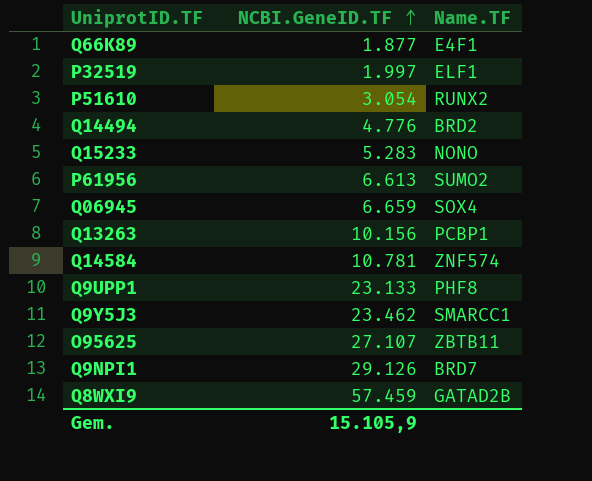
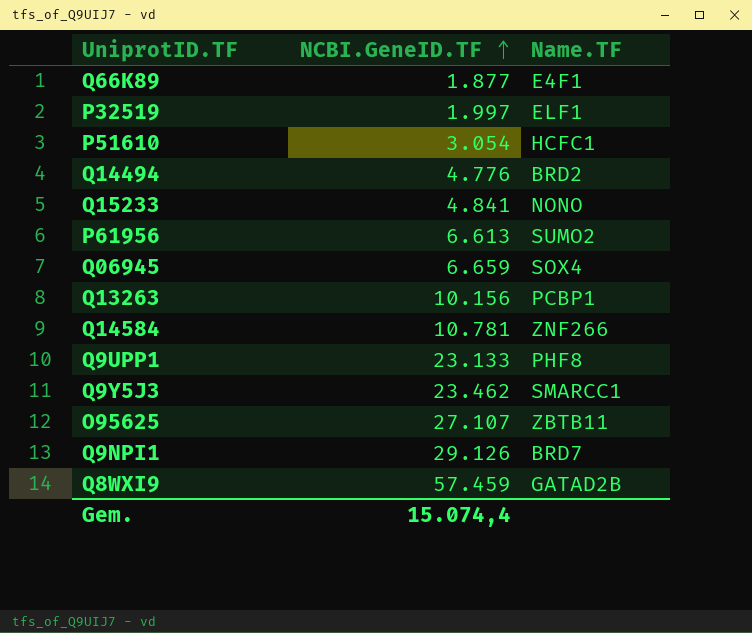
P51610 | Name.TF: RUNX2 -> HCFC1
Q15233 | NCBI.GeneID.TF: 5.283 -> 4.841
Q14584 | Name.TF: ZNF574 -> ZNF266
Gem. | NCBI.GeneID.TF: 15.105,9 -> 15.074,4

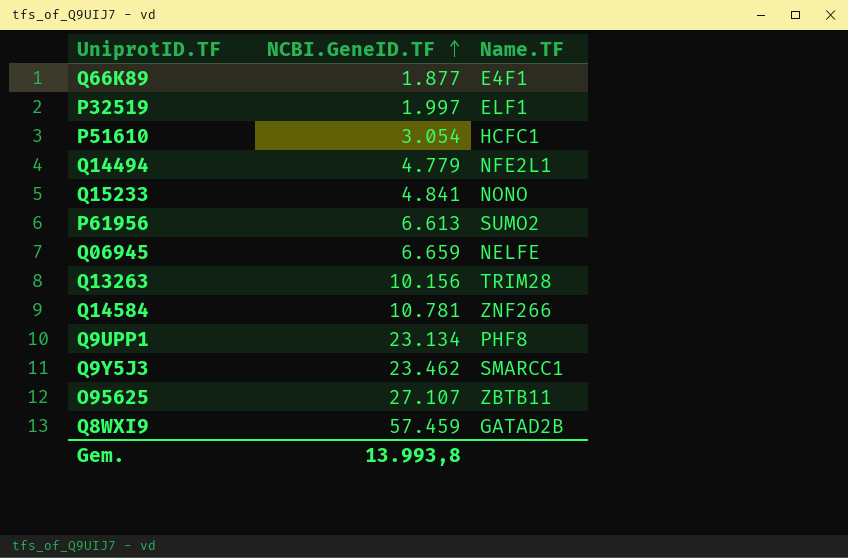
row Q9NPI1: 29.126 | BRD7 -> none
Q14494 | NCBI.GeneID.TF: 4.776 -> 4.779
Q14494 | Name.TF: BRD2 -> NFE2L1
Q06945 | Name.TF: SOX4 -> NELFE
Q13263 | Name.TF: PCBP1 -> TRIM28
Q9UPP1 | NCBI.GeneID.TF: 23.133 -> 23.134
Gem. | NCBI.GeneID.TF: 15.074,4 -> 13.993,8

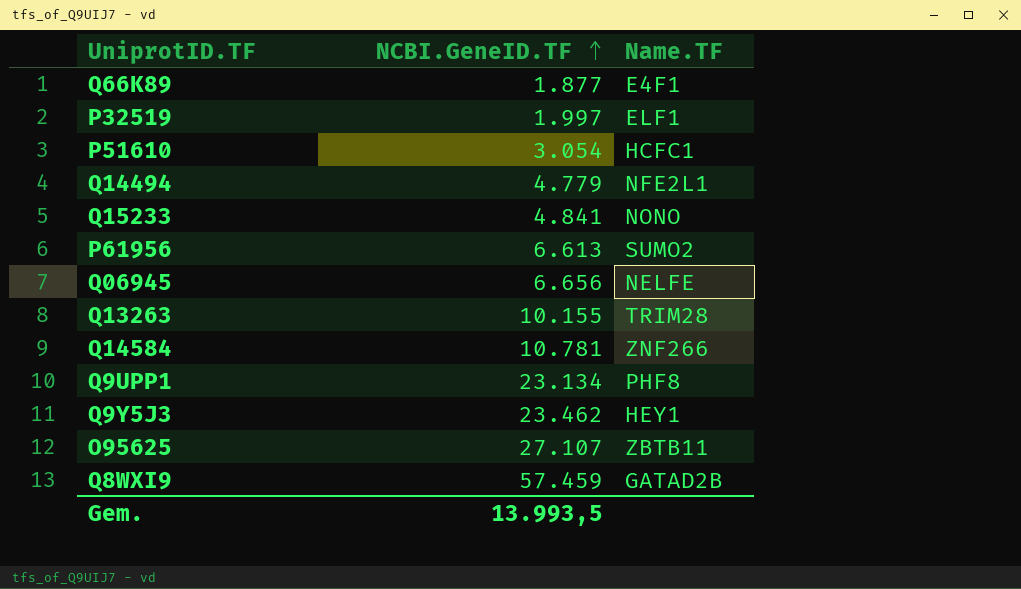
Q06945 | NCBI.GeneID.TF: 6.659 -> 6.656
Q13263 | NCBI.GeneID.TF: 10.156 -> 10.155
Q9Y5J3 | Name.TF: SMARCC1 -> HEY1
Gem. | NCBI.GeneID.TF: 13.993,8 -> 13.993,5

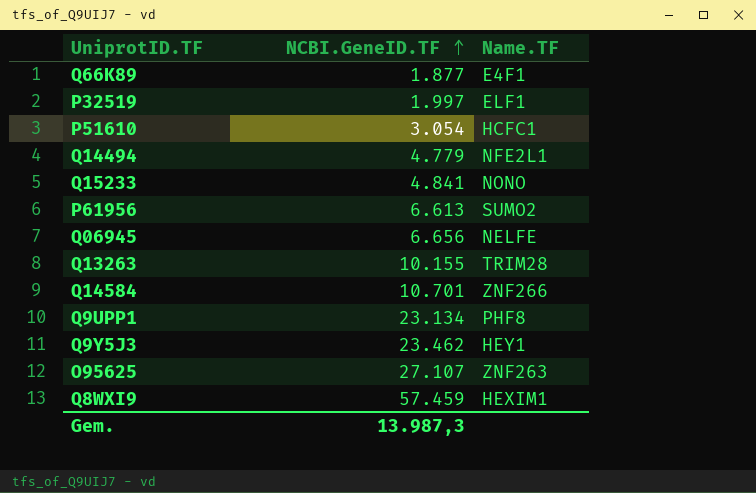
Q14584 | NCBI.GeneID.TF: 10.781 -> 10.701
O95625 | Name.TF: ZBTB11 -> ZNF263
Q8WXI9 | Name.TF: GATAD2B -> HEXIM1
Gem. | NCBI.GeneID.TF: 13.993,5 -> 13.987,3

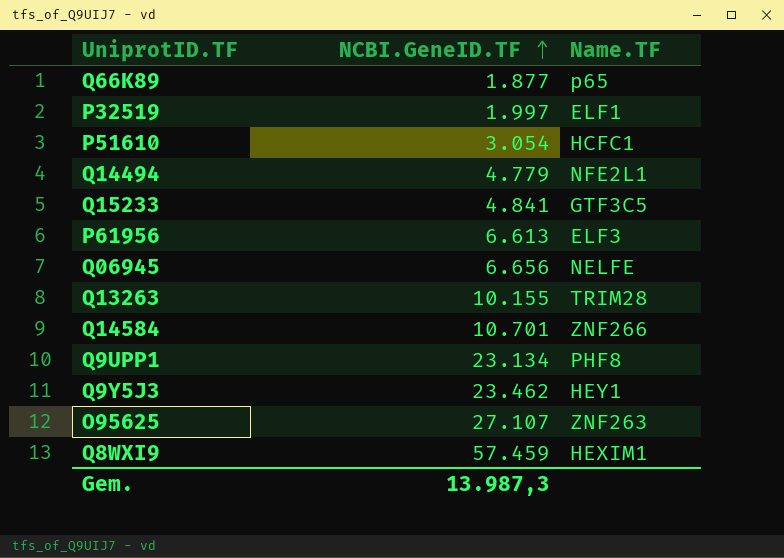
Q66K89 | Name.TF: E4F1 -> p65
Q15233 | Name.TF: NONO -> GTF3C5
P61956 | Name.TF: SUMO2 -> ELF3

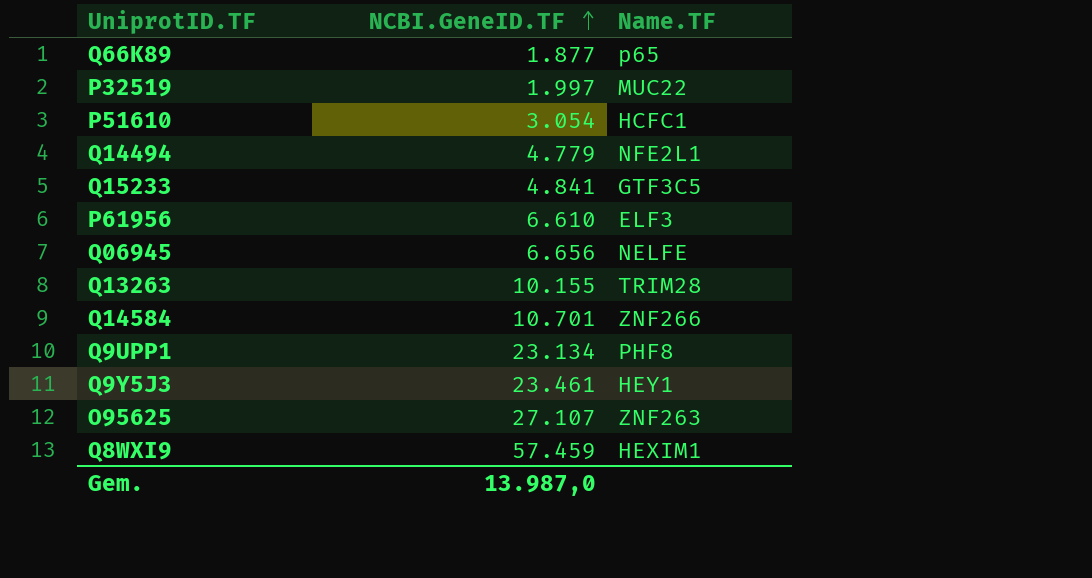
P32519 | Name.TF: ELF1 -> MUC22
P61956 | NCBI.GeneID.TF: 6.613 -> 6.610
Q9Y5J3 | NCBI.GeneID.TF: 23.462 -> 23.461
Gem. | NCBI.GeneID.TF: 13.987,3 -> 13.987,0

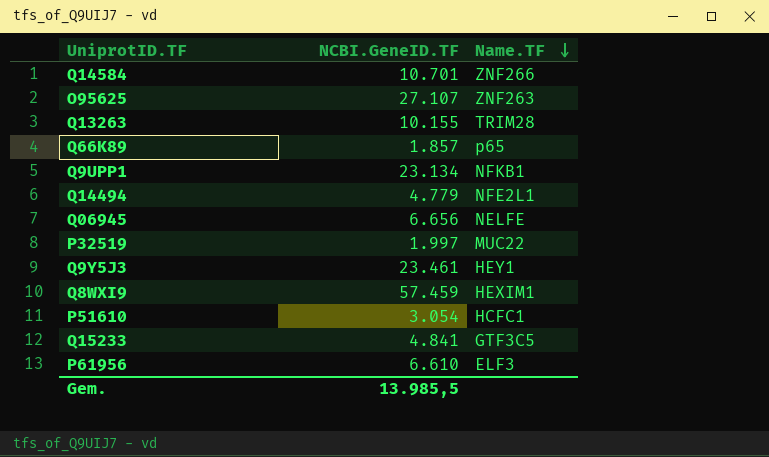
row order: NCBI.GeneID.TF ascending -> Name.TF descending
Q66K89 | NCBI.GeneID.TF: 1.877 -> 1.857
Q9UPP1 | Name.TF: PHF8 -> NFKB1
Gem. | NCBI.GeneID.TF: 13.987,0 -> 13.985,5

